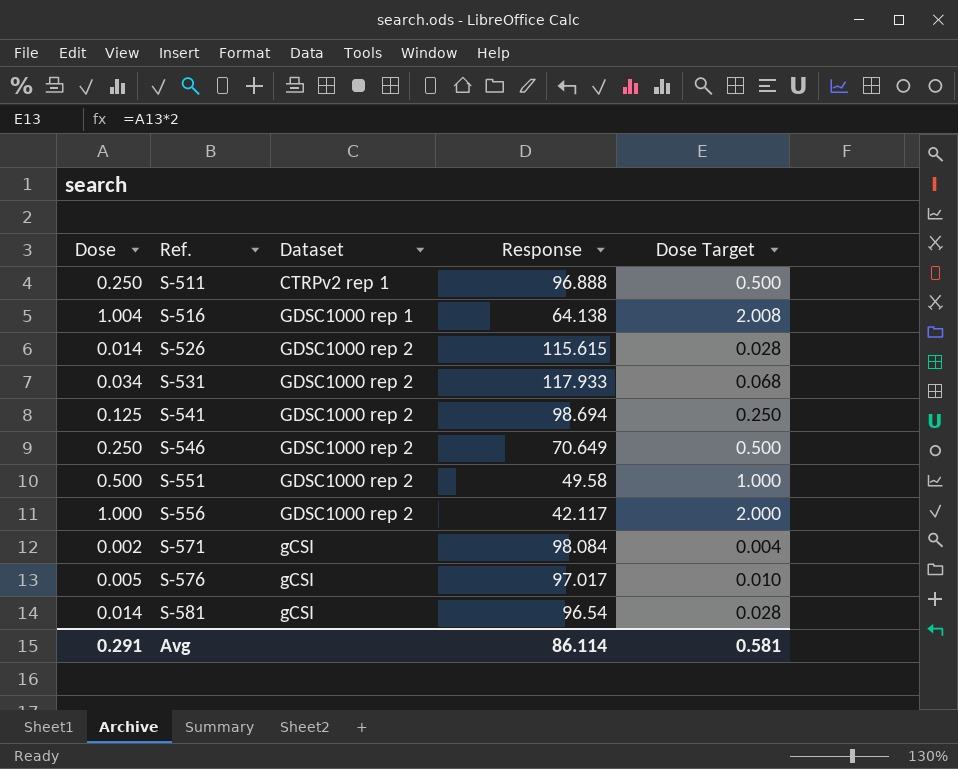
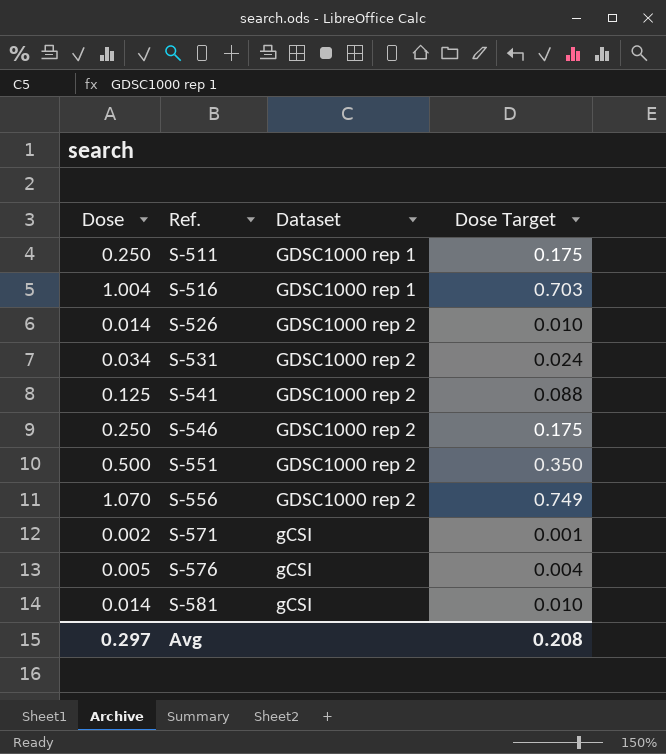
column Response | position: 4 -> none
column Dose Target | formula: [Dose] * 2 -> [Dose] * 0.7
S-511 | Dataset: CTRPv2 rep 1 -> GDSC1000 rep 1
S-556 | Dose: 1.000 -> 1.070
Avg | Dose: 0.291 -> 0.297
Avg | Dose Target: 0.581 -> 0.208

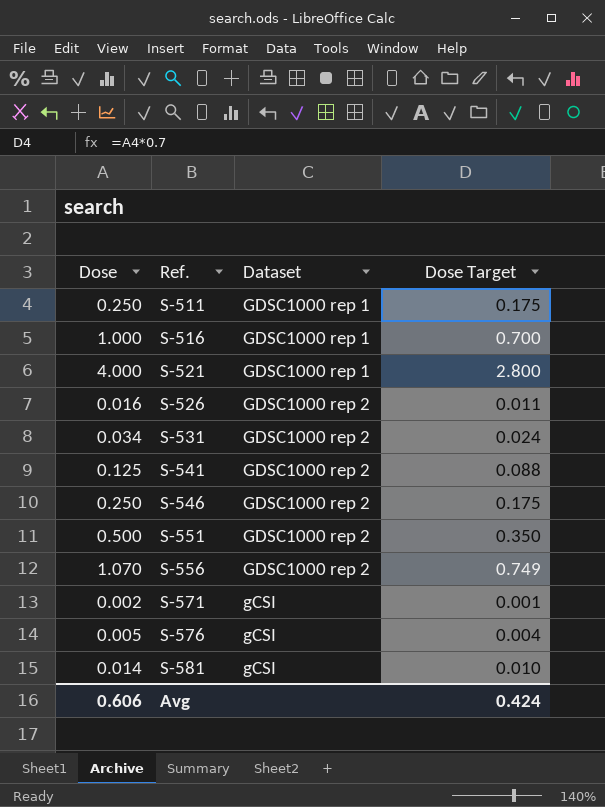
S-516 | Dose: 1.004 -> 1.000
S-516 | Dose Target: 0.703 -> 0.700
row S-521: none -> 4.000 | GDSC1000 rep 1 | 2.800
S-526 | Dose: 0.014 -> 0.016
S-526 | Dose Target: 0.010 -> 0.011
Avg | Dose: 0.297 -> 0.606
Avg | Dose Target: 0.208 -> 0.424

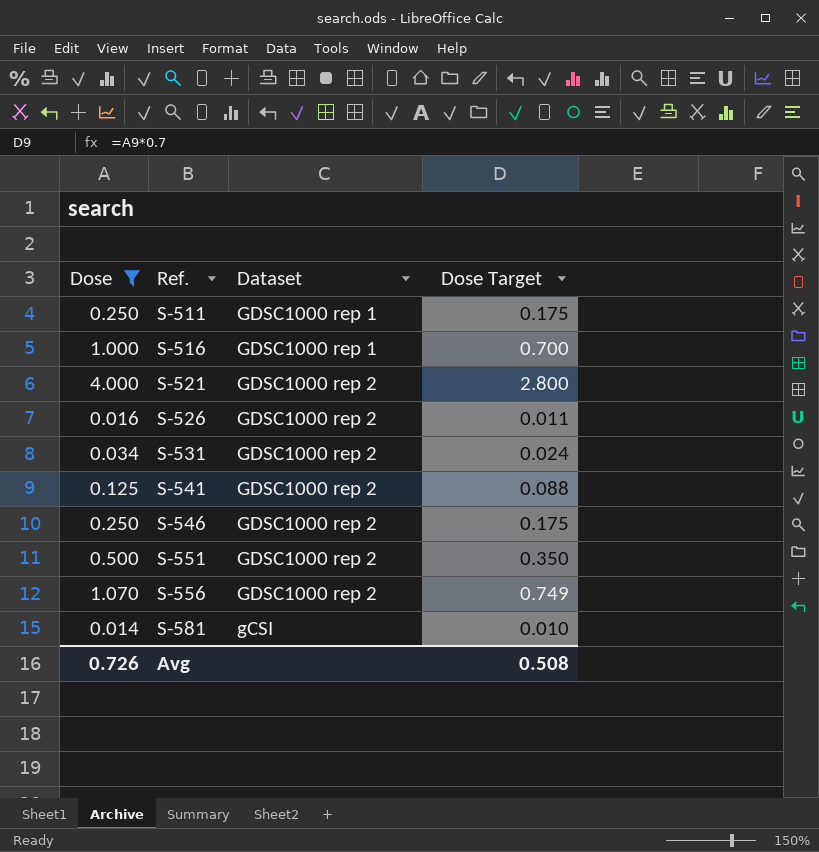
filter: none -> Dose >= 0.014
S-521 | Dataset: GDSC1000 rep 1 -> GDSC1000 rep 2
Avg | Dose: 0.606 -> 0.726
Avg | Dose Target: 0.424 -> 0.508

